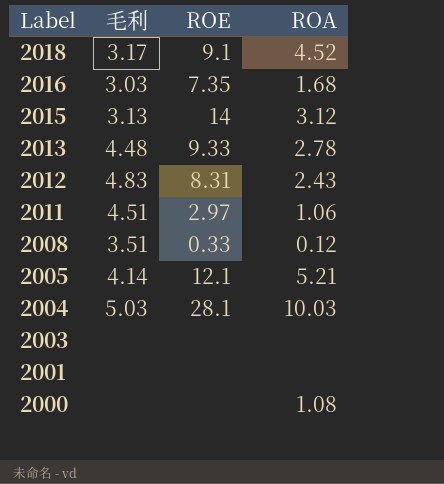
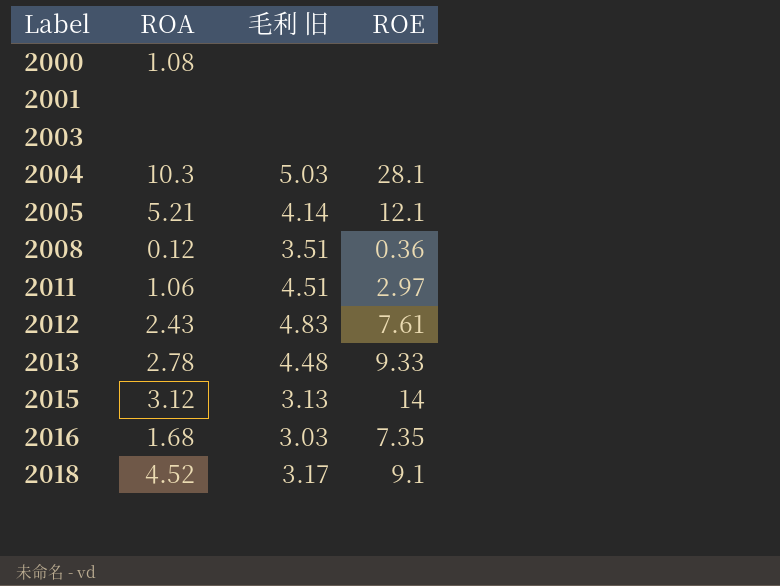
row order: Label descending -> Label ascending
column ROA | position: 4 -> 2
column name: 毛利 -> 毛利 旧
2004 | ROA: 10.03 -> 10.3
2008 | ROE: 0.33 -> 0.36
2012 | ROE: 8.31 -> 7.61

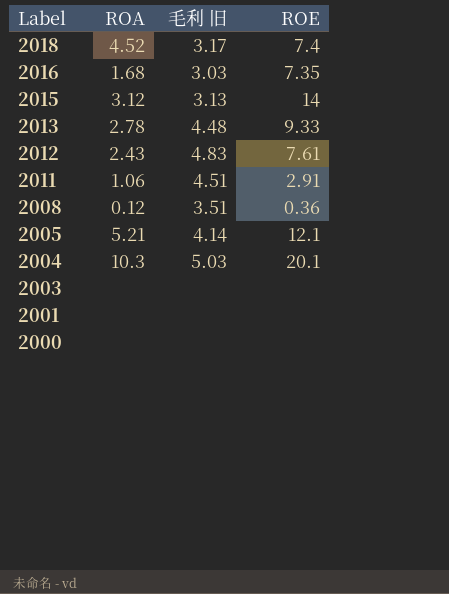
row order: Label ascending -> Label descending
2018 | ROE: 9.1 -> 7.4
2011 | ROE: 2.97 -> 2.91
2004 | ROE: 28.1 -> 20.1
2000 | ROA: 1.08 -> none

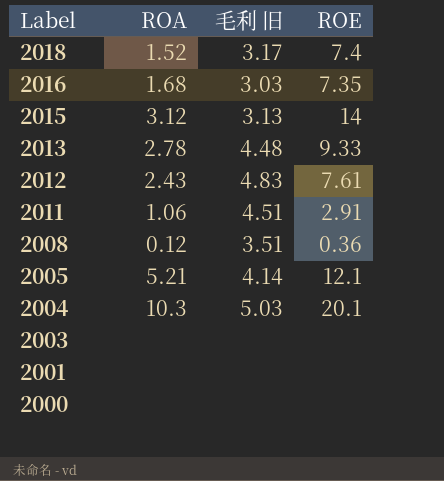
2018 | ROA: 4.52 -> 1.52

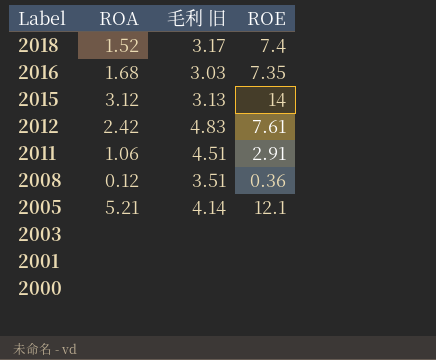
row 2013: 2.78 | 4.48 | 9.33 -> none
row 2004: 10.3 | 5.03 | 20.1 -> none
2012 | ROA: 2.43 -> 2.42

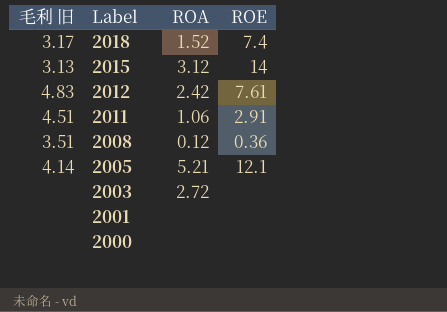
column 毛利 旧 | position: 3 -> 1
row 2016: 1.68 | 3.03 | 7.35 -> none
2003 | ROA: none -> 2.72

